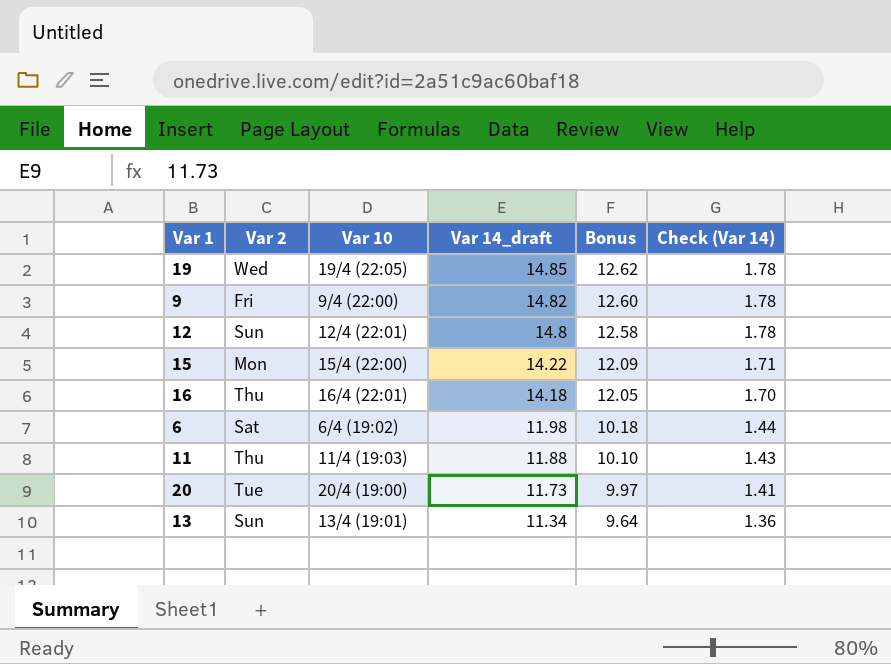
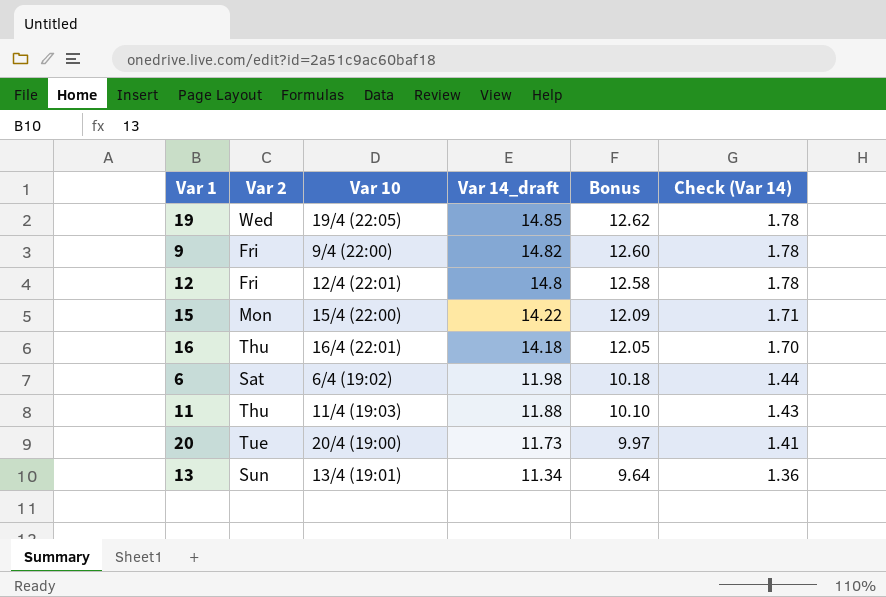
12 | Var 2: Sun -> Fri

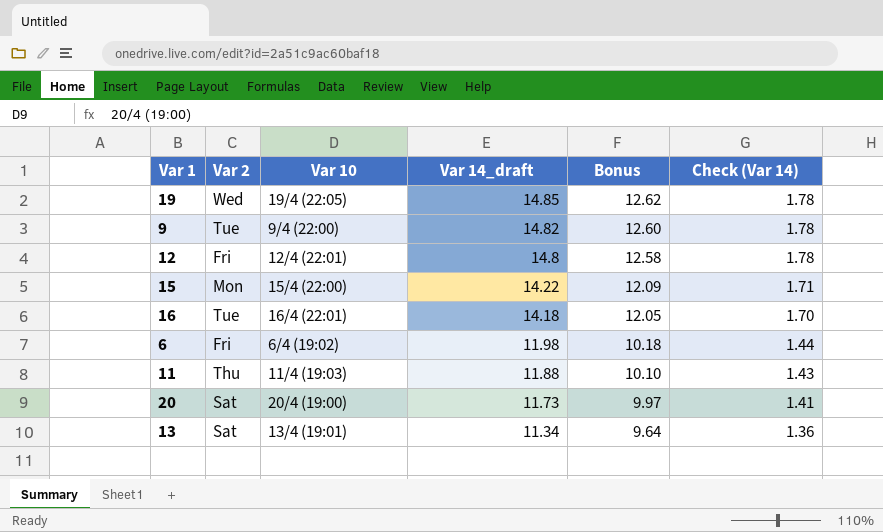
9 | Var 2: Fri -> Tue
16 | Var 2: Thu -> Tue
6 | Var 2: Sat -> Fri
20 | Var 2: Tue -> Sat
13 | Var 2: Sun -> Sat

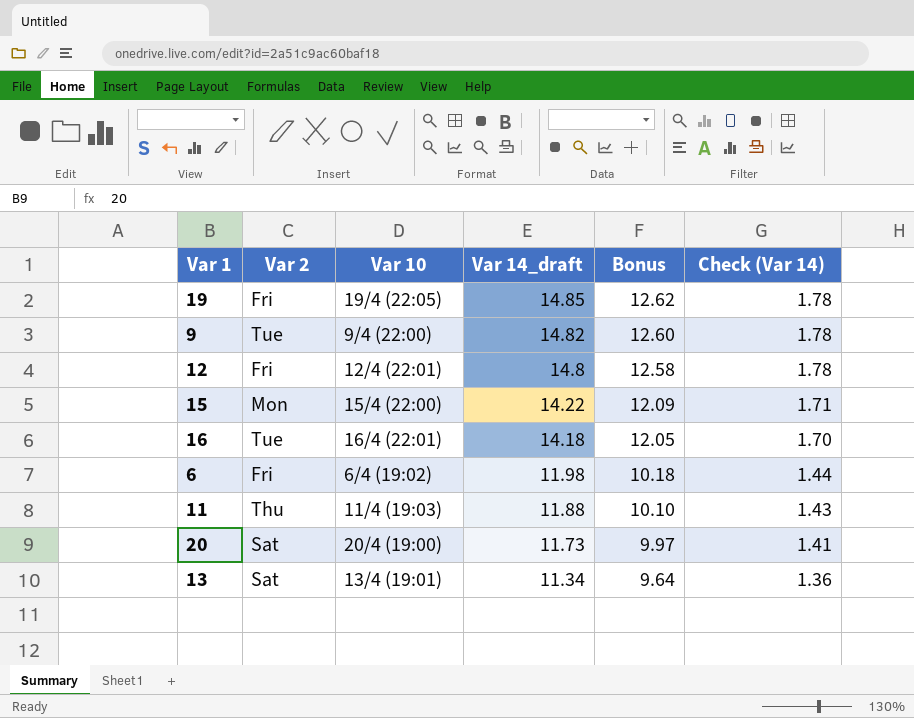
19 | Var 2: Wed -> Fri

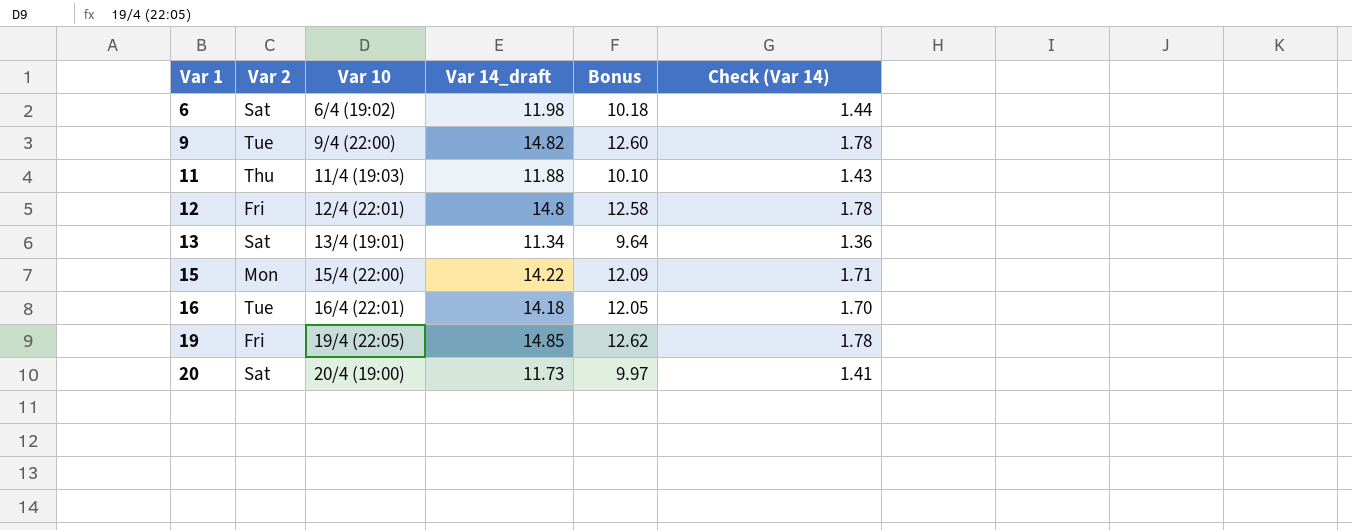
row order: Var 14_draft descending -> Var 1 ascending
6 | Var 2: Fri -> Sat

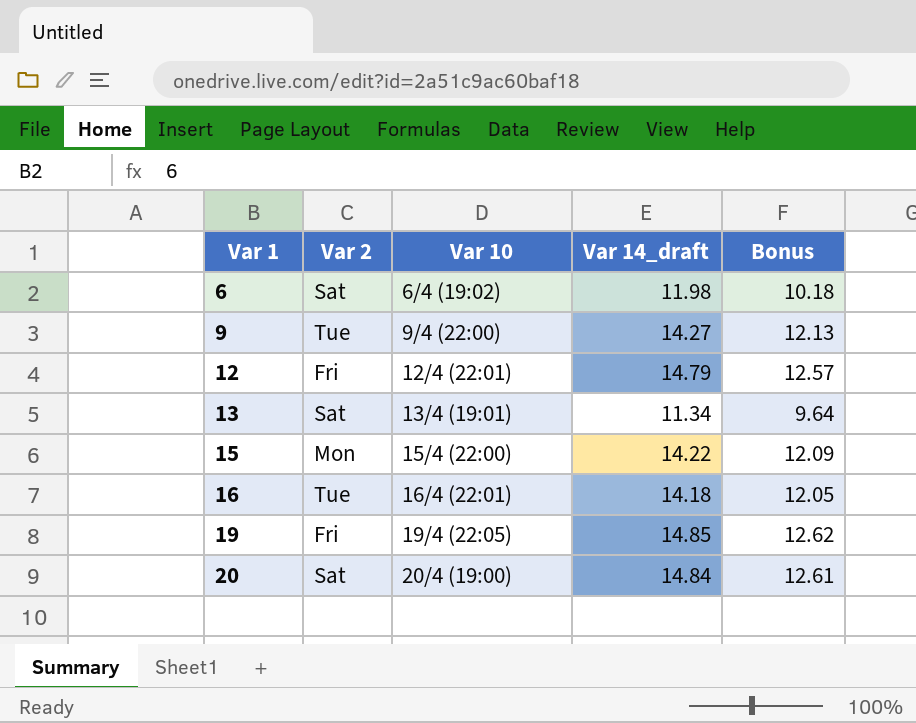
column Check (Var 14) | formula: [Var 14_draft] * 0.12 -> none
row 11: Thu | 11/4 (19:03) | 11.88 | 10.10 | 1.43 -> none
9 | Var 14_draft: 14.82 -> 14.27
9 | Bonus: 12.60 -> 12.13
12 | Var 14_draft: 14.8 -> 14.79
12 | Bonus: 12.58 -> 12.57
20 | Var 14_draft: 11.73 -> 14.84
20 | Bonus: 9.97 -> 12.61

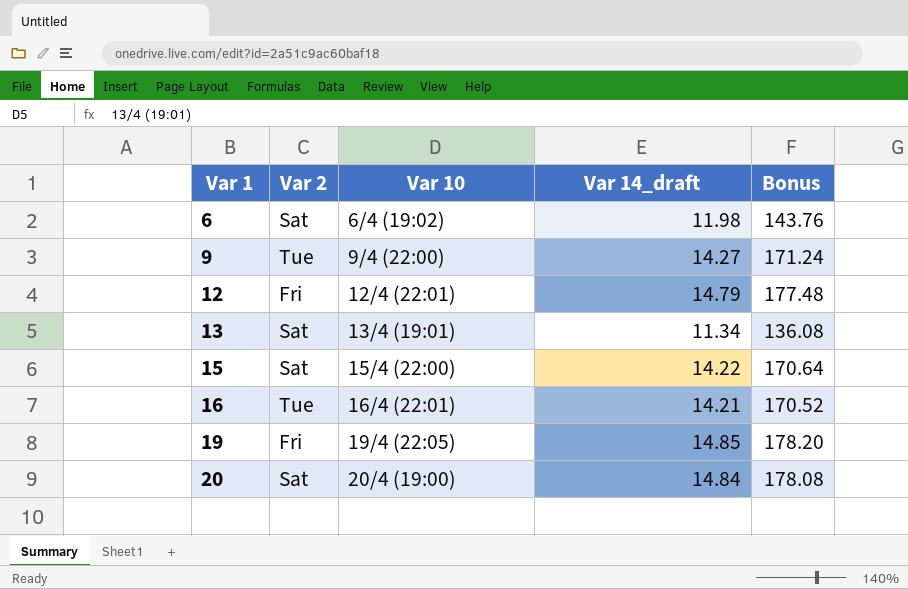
column Bonus | formula: [Var 14_draft] * 0.85 -> [Var 14_draft] * 12
15 | Var 2: Mon -> Sat
16 | Var 14_draft: 14.18 -> 14.21

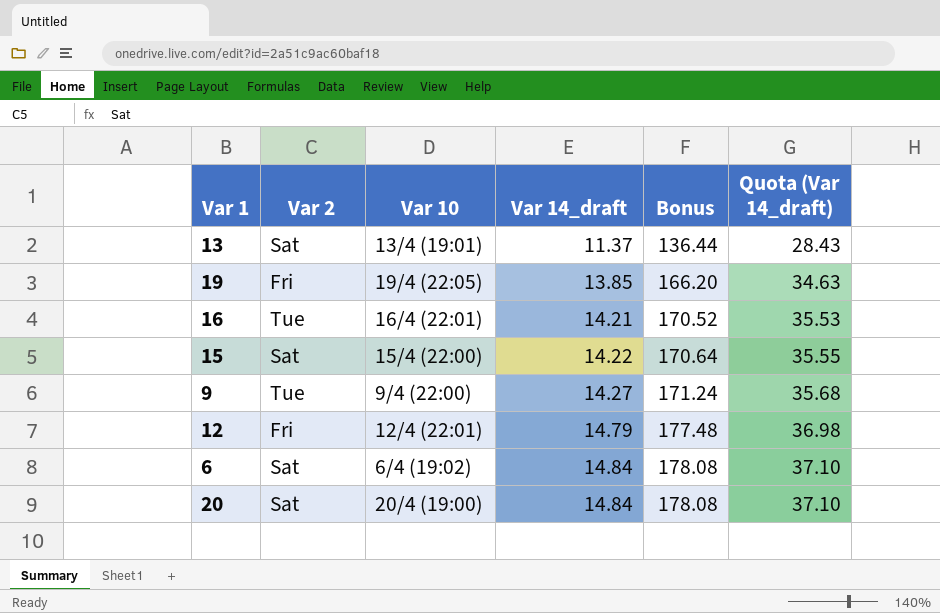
row order: Var 1 ascending -> Var 14_draft ascending
column Quota (Var 14_draft) | formula: none -> [Var 14_draft] * 2.5
13 | Var 14_draft: 11.34 -> 11.37
13 | Bonus: 136.08 -> 136.44
19 | Var 14_draft: 14.85 -> 13.85
19 | Bonus: 178.20 -> 166.20
6 | Var 14_draft: 11.98 -> 14.84
6 | Bonus: 143.76 -> 178.08

